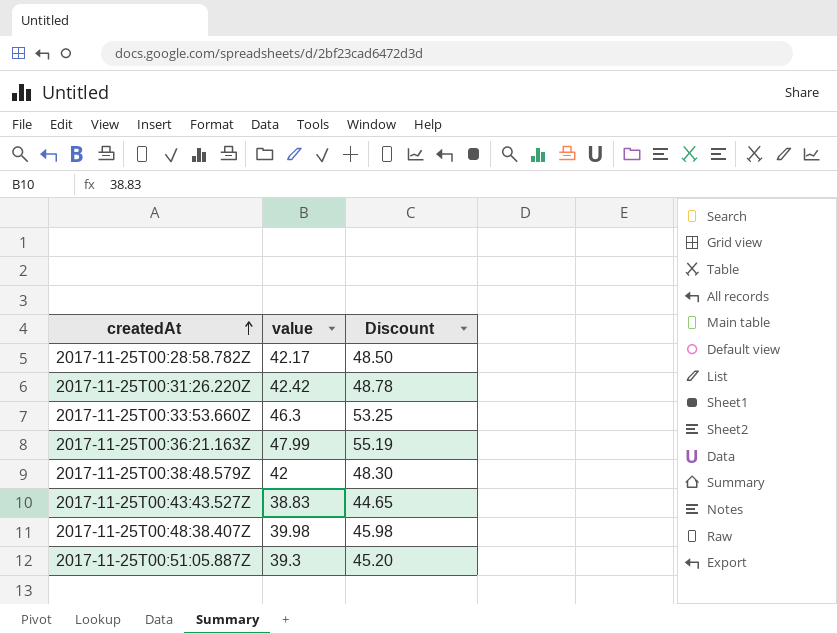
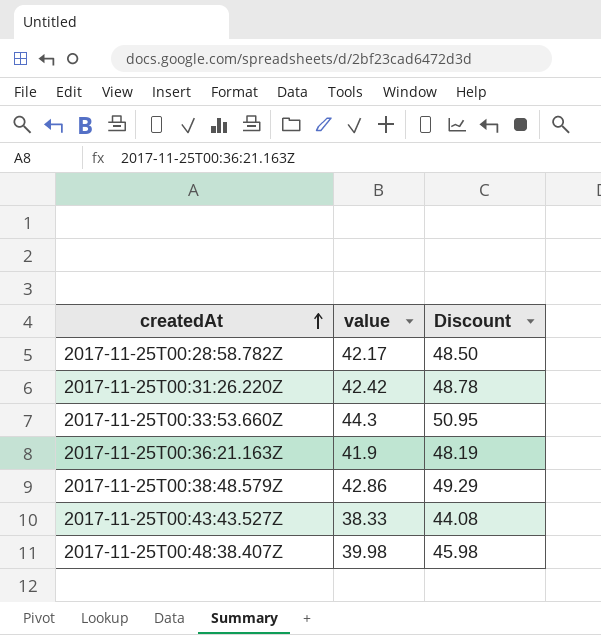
row 2017-11-25T00:51:05.887Z: 39.3 | 45.20 -> none
2017-11-25T00:33:53.660Z | value: 46.3 -> 44.3
2017-11-25T00:33:53.660Z | Discount: 53.25 -> 50.95
2017-11-25T00:36:21.163Z | value: 47.99 -> 41.9
2017-11-25T00:36:21.163Z | Discount: 55.19 -> 48.19
2017-11-25T00:38:48.579Z | value: 42 -> 42.86
2017-11-25T00:38:48.579Z | Discount: 48.30 -> 49.29
2017-11-25T00:43:43.527Z | value: 38.83 -> 38.33
2017-11-25T00:43:43.527Z | Discount: 44.65 -> 44.08

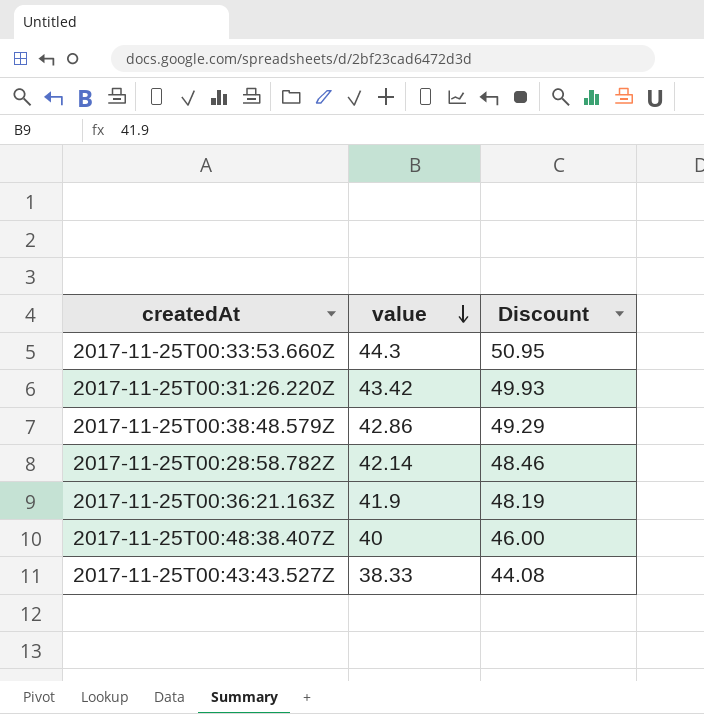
row order: createdAt ascending -> value descending
2017-11-25T00:31:26.220Z | value: 42.42 -> 43.42
2017-11-25T00:31:26.220Z | Discount: 48.78 -> 49.93
2017-11-25T00:28:58.782Z | value: 42.17 -> 42.14
2017-11-25T00:28:58.782Z | Discount: 48.50 -> 48.46
2017-11-25T00:48:38.407Z | value: 39.98 -> 40
2017-11-25T00:48:38.407Z | Discount: 45.98 -> 46.00

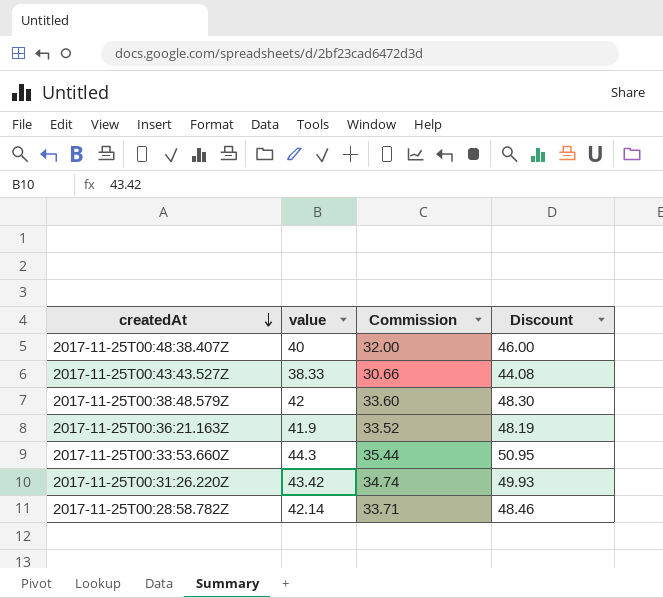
row order: value descending -> createdAt descending
column Commission | formula: none -> [value] * 0.8
2017-11-25T00:38:48.579Z | value: 42.86 -> 42
2017-11-25T00:38:48.579Z | Discount: 49.29 -> 48.30

